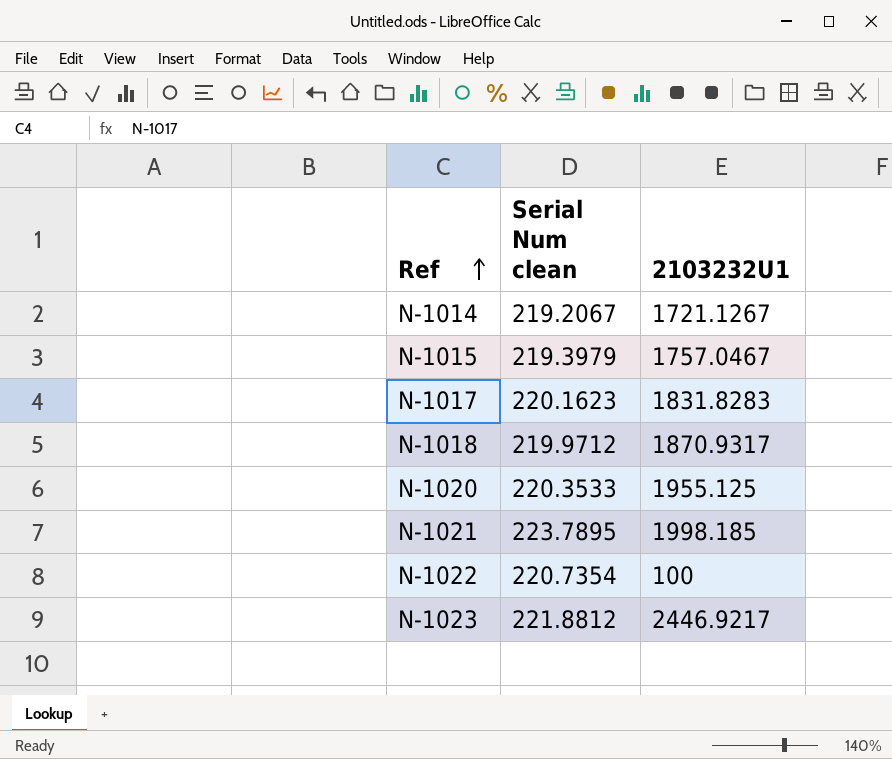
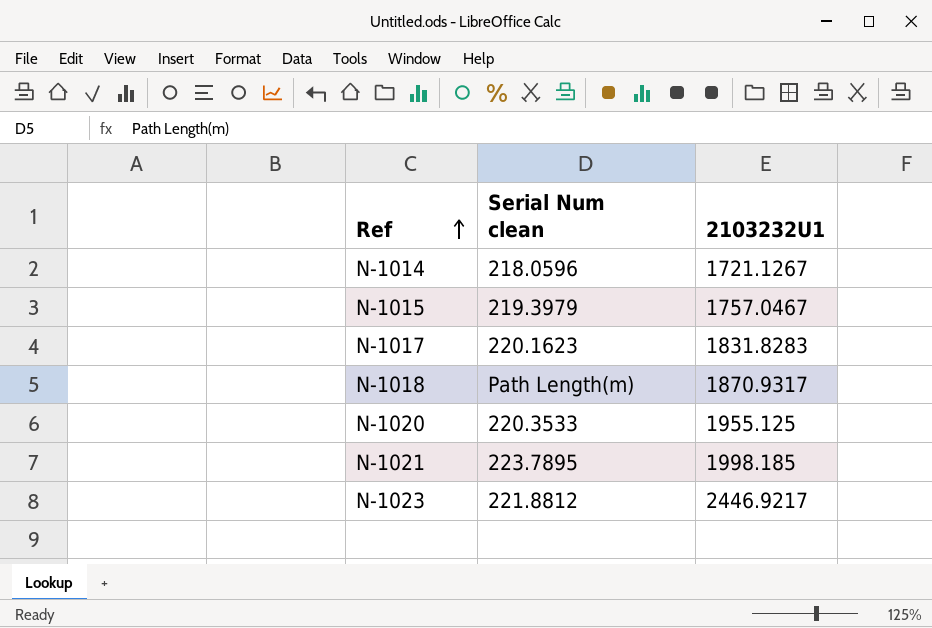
row N-1022: 220.7354 | 100 -> none
N-1014 | Serial Num clean: 219.2067 -> 218.0596
N-1018 | Serial Num clean: 219.9712 -> Path Length(m)

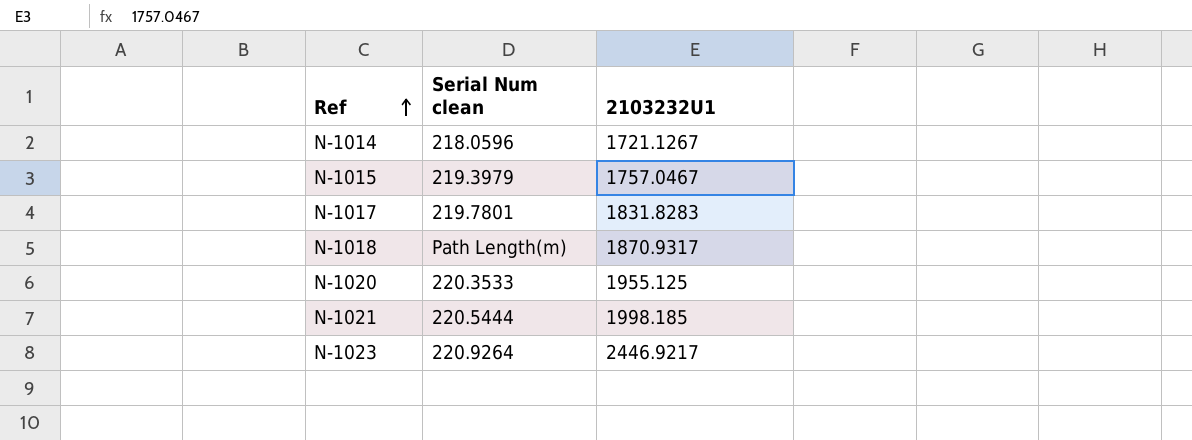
N-1017 | Serial Num clean: 220.1623 -> 219.7801
N-1021 | Serial Num clean: 223.7895 -> 220.5444
N-1023 | Serial Num clean: 221.8812 -> 220.9264

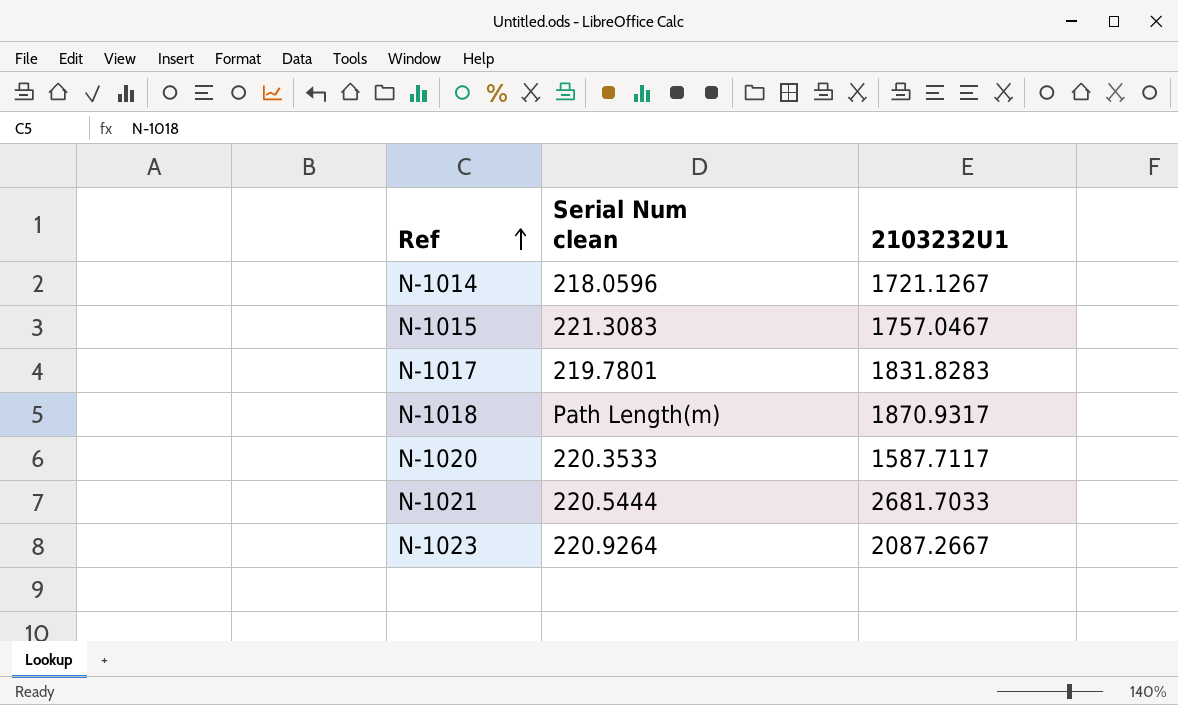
N-1015 | Serial Num clean: 219.3979 -> 221.3083
N-1020 | 2103232U1: 1955.125 -> 1587.7117
N-1021 | 2103232U1: 1998.185 -> 2681.7033
N-1023 | 2103232U1: 2446.9217 -> 2087.2667

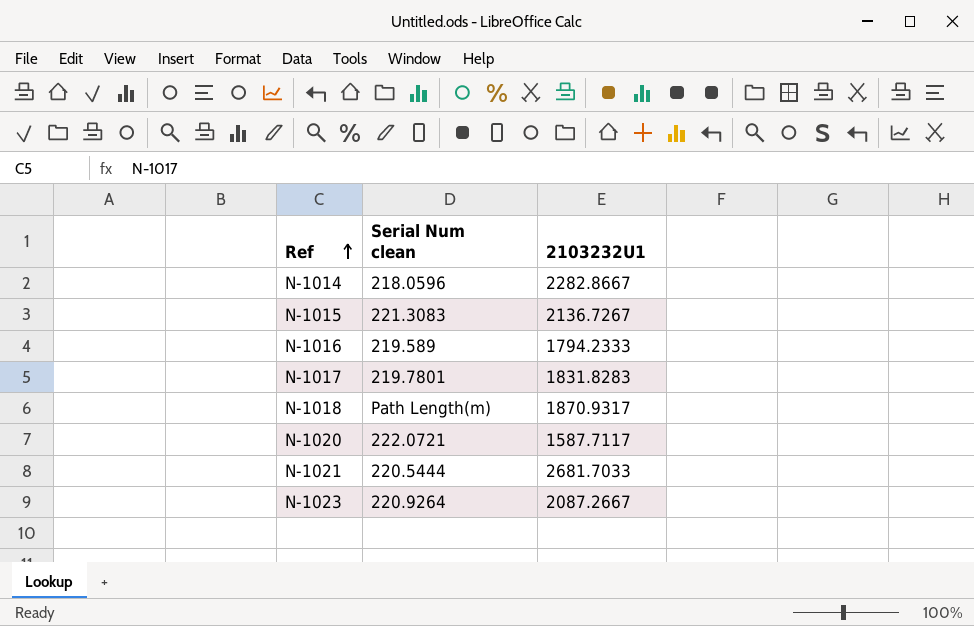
N-1014 | 2103232U1: 1721.1267 -> 2282.8667
N-1015 | 2103232U1: 1757.0467 -> 2136.7267
row N-1016: none -> 219.589 | 1794.2333
N-1020 | Serial Num clean: 220.3533 -> 222.0721

